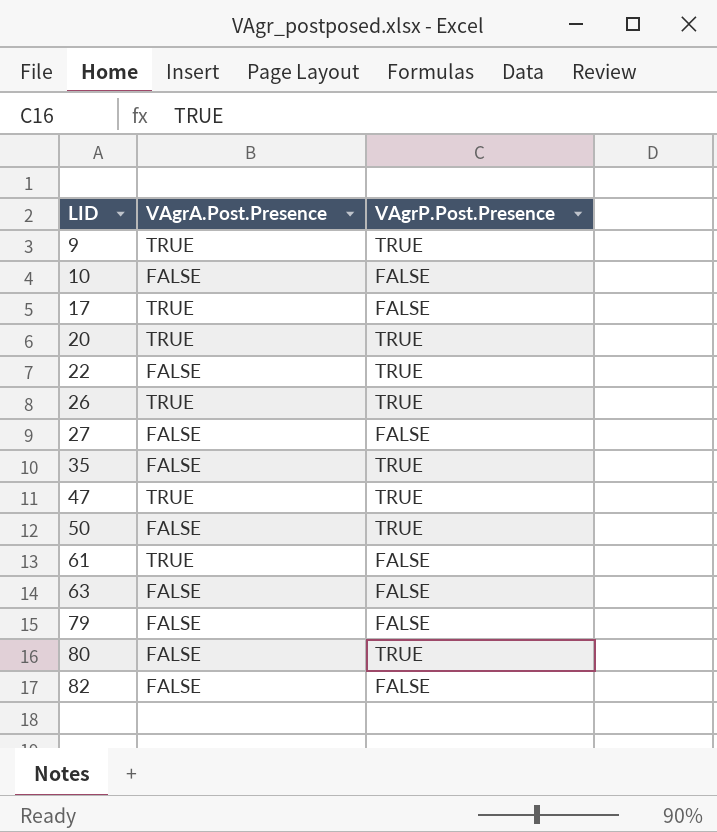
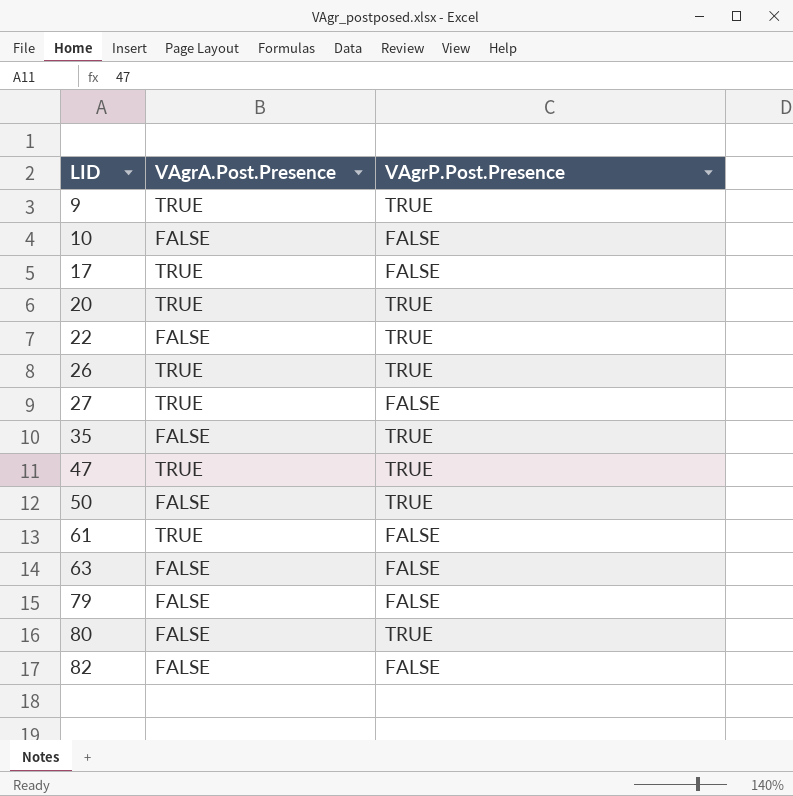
27 | VAgrA.Post.Presence: FALSE -> TRUE

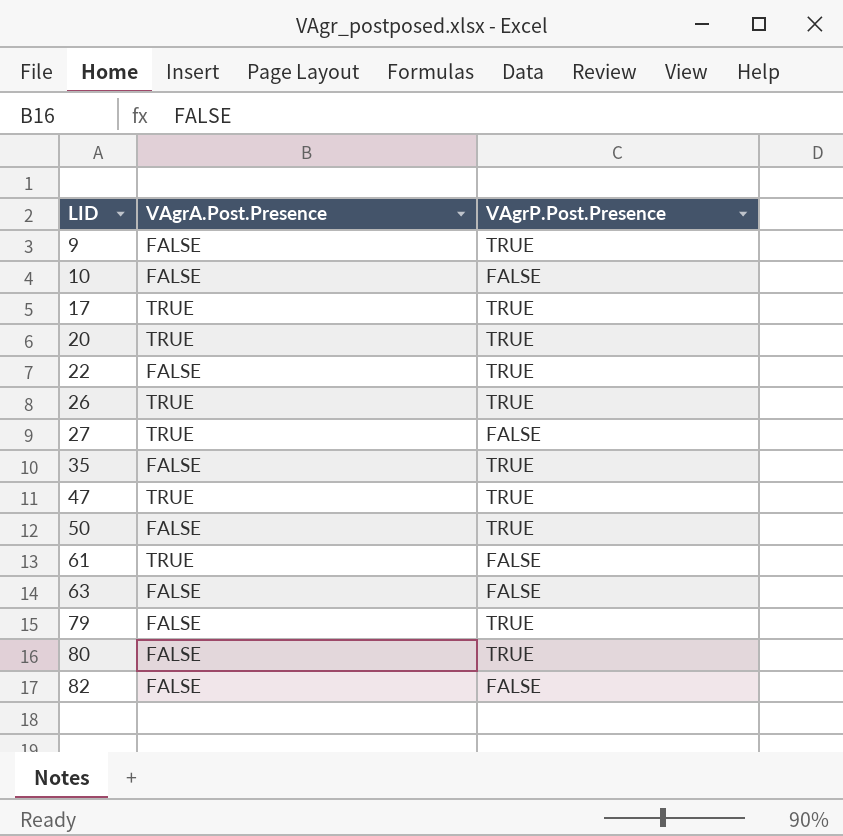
9 | VAgrA.Post.Presence: TRUE -> FALSE
17 | VAgrP.Post.Presence: FALSE -> TRUE
79 | VAgrP.Post.Presence: FALSE -> TRUE

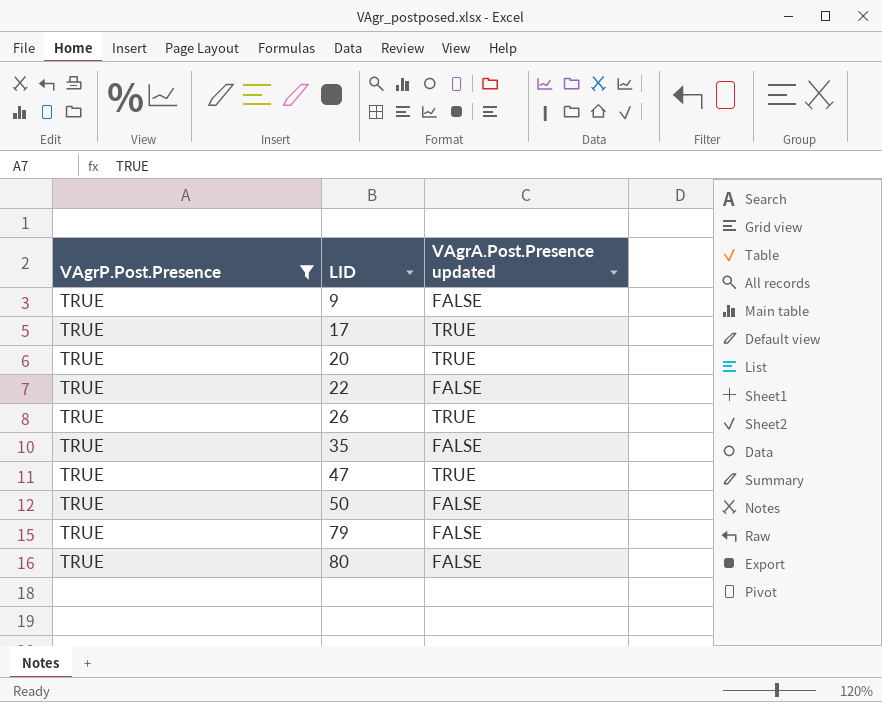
filter: none -> VAgrP.Post.Presence = TRUE
column VAgrP.Post.Presence | position: 3 -> 1
column name: VAgrA.Post.Presence -> VAgrA.Post.Presence updated

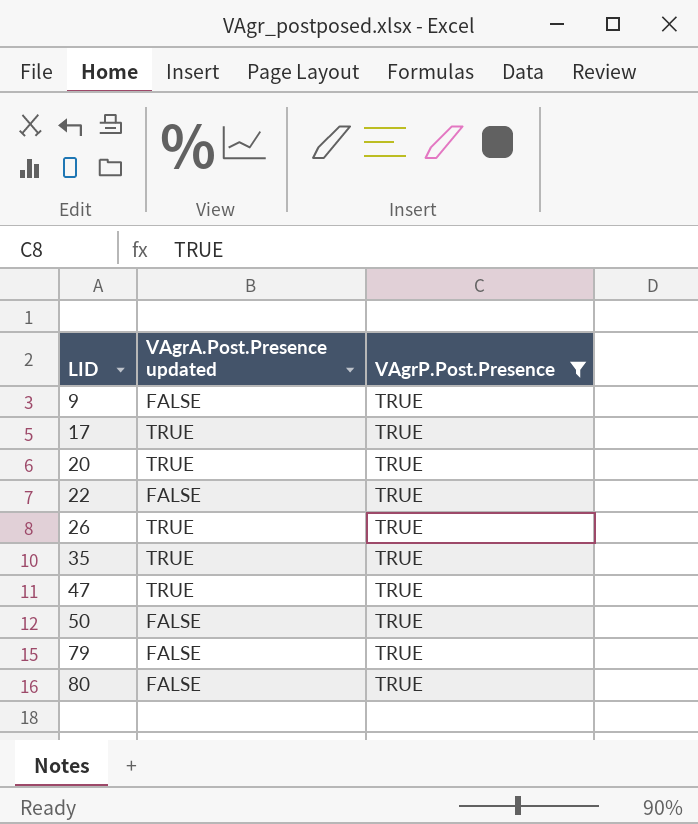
column VAgrP.Post.Presence | position: 1 -> 3
35 | VAgrA.Post.Presence updated: FALSE -> TRUE

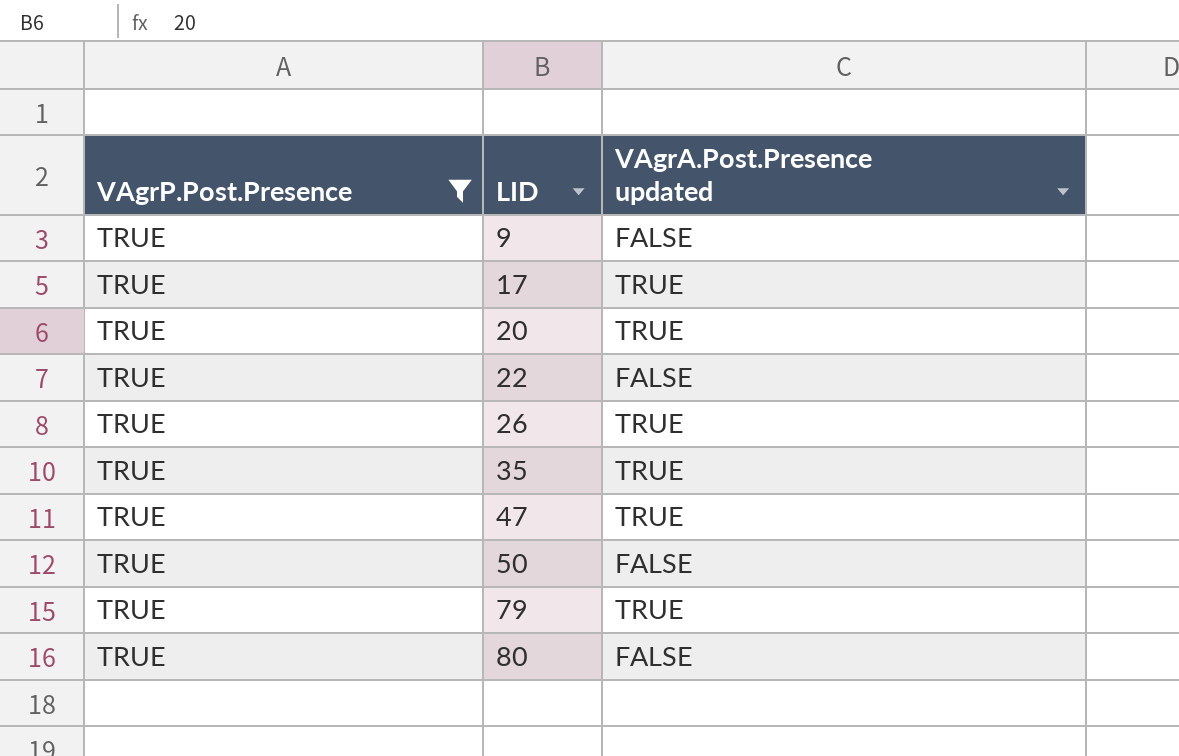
column VAgrP.Post.Presence | position: 3 -> 1
79 | VAgrA.Post.Presence updated: FALSE -> TRUE

